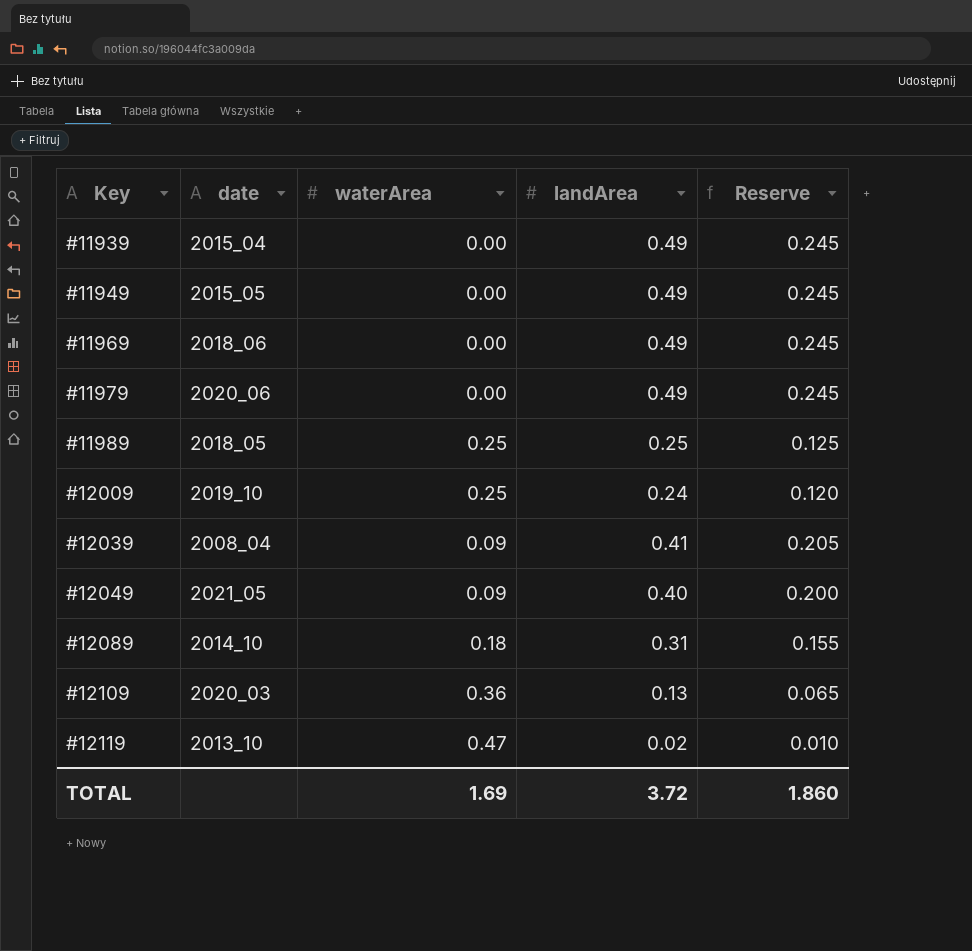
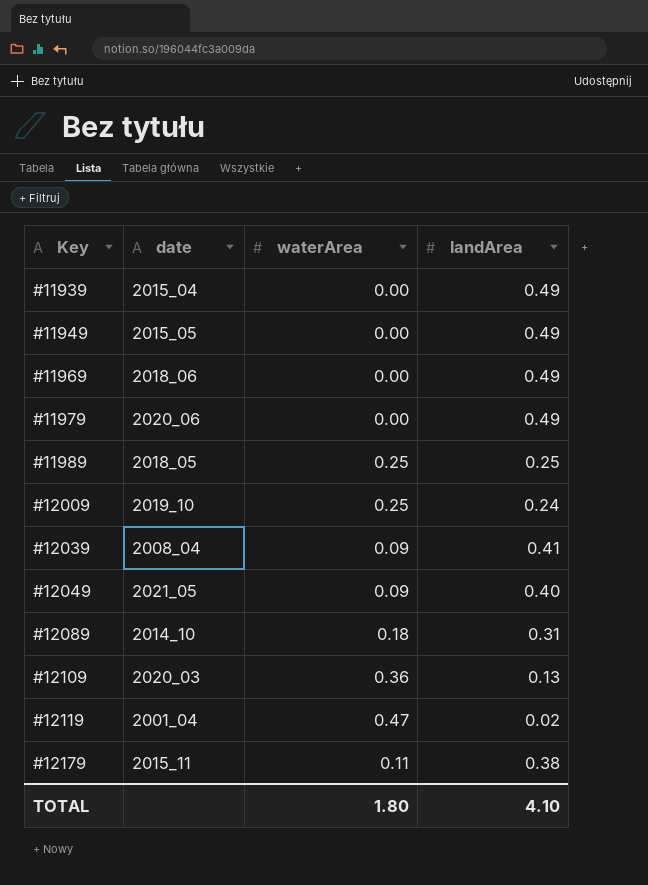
column Reserve | formula: [landArea] * 0.5 -> none
#12119 | date: 2013_10 -> 2001_04
row #12179: none -> 2015_11 | 0.11 | 0.38
TOTAL | waterArea: 1.69 -> 1.80
TOTAL | landArea: 3.72 -> 4.10

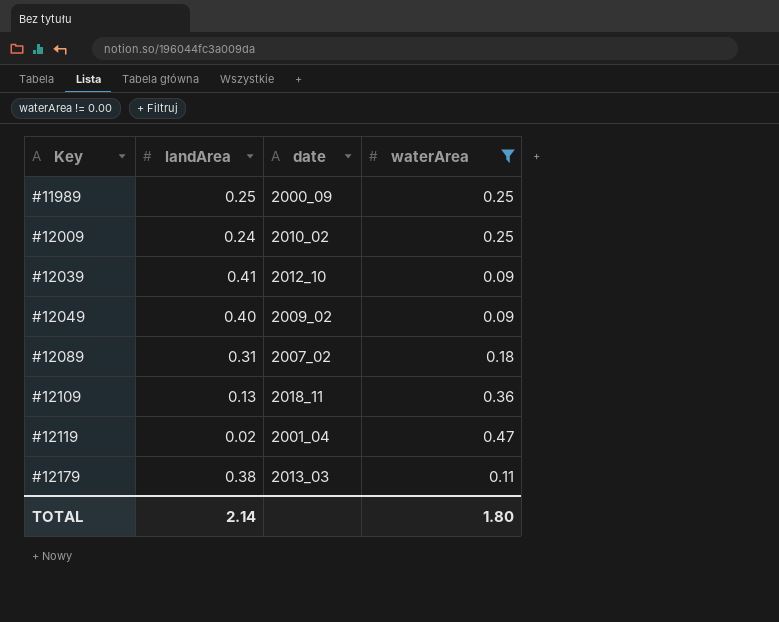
filter: none -> waterArea != 0.00
column landArea | position: 4 -> 2
#11989 | date: 2018_05 -> 2000_09
#12009 | date: 2019_10 -> 2010_02
#12039 | date: 2008_04 -> 2012_10
#12049 | date: 2021_05 -> 2009_02
#12089 | date: 2014_10 -> 2007_02
#12109 | date: 2020_03 -> 2018_11
#12179 | date: 2015_11 -> 2013_03
TOTAL | landArea: 4.10 -> 2.14

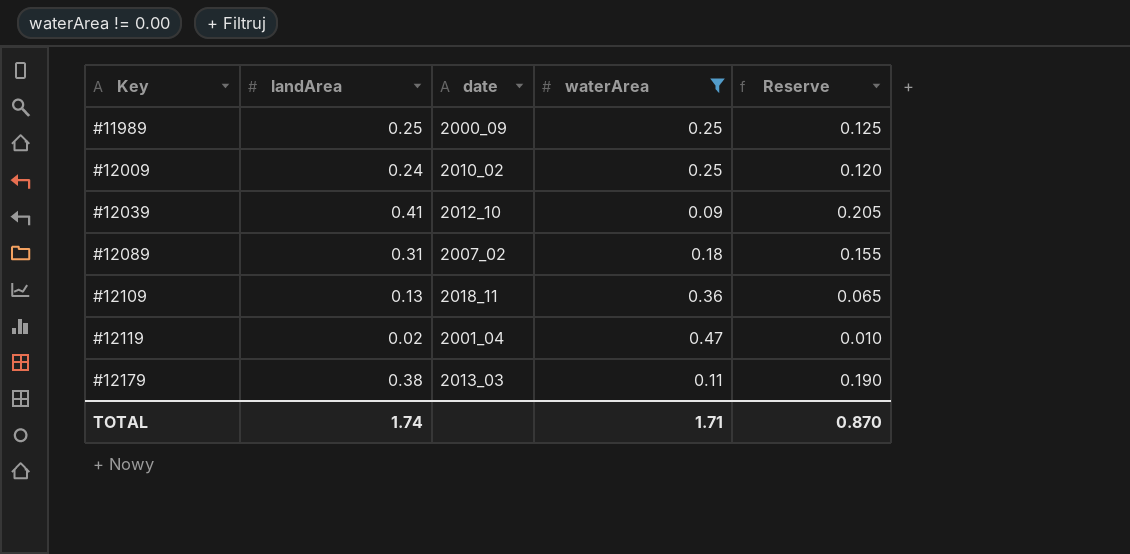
column Reserve | formula: none -> [landArea] * 0.5
row #12049: 0.40 | 2009_02 | 0.09 -> none
TOTAL | landArea: 2.14 -> 1.74
TOTAL | waterArea: 1.80 -> 1.71

